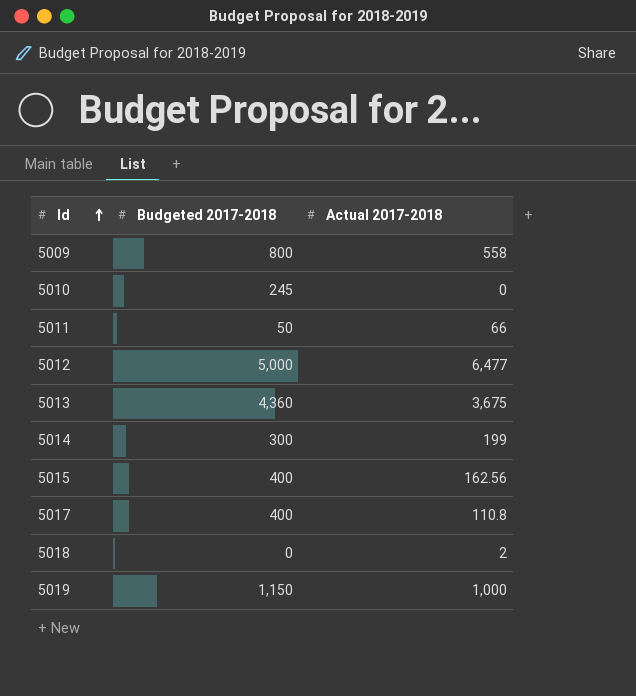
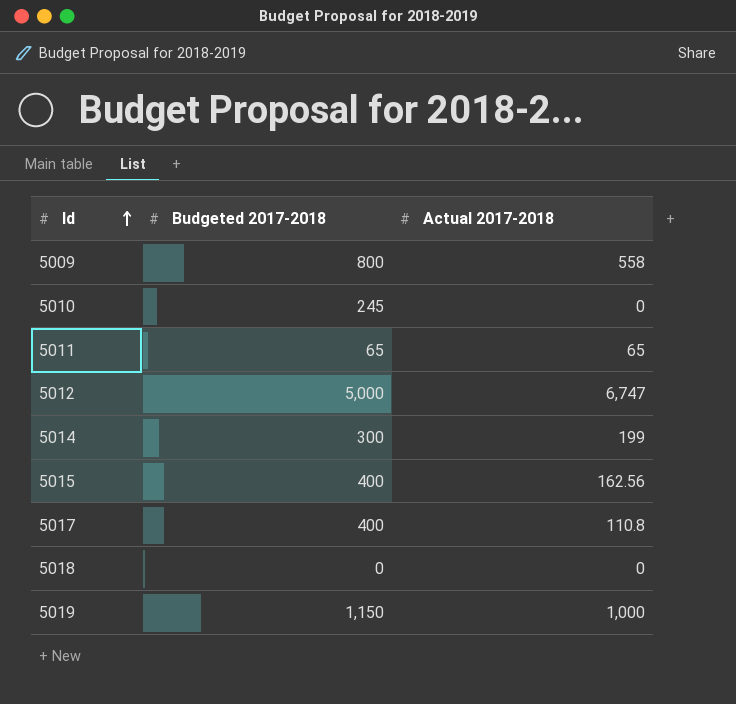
row 5013: 4,360 | 3,675 -> none
5011 | Budgeted 2017-2018: 50 -> 65
5011 | Actual 2017-2018: 66 -> 65
5012 | Actual 2017-2018: 6,477 -> 6,747
5018 | Actual 2017-2018: 2 -> 0

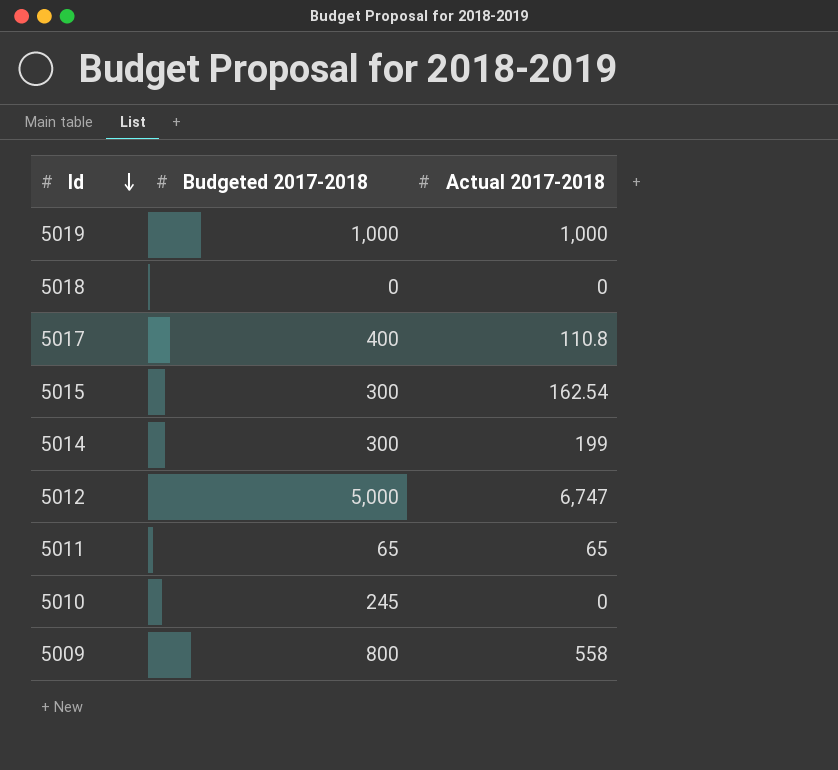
row order: Id ascending -> Id descending
5019 | Budgeted 2017-2018: 1,150 -> 1,000
5015 | Budgeted 2017-2018: 400 -> 300
5015 | Actual 2017-2018: 162.56 -> 162.54

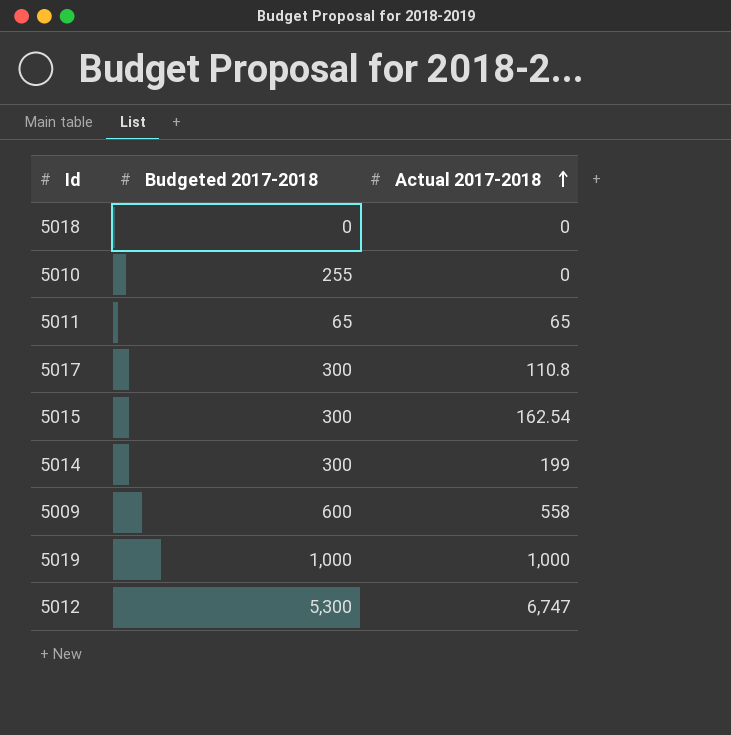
row order: Id descending -> Actual 2017-2018 ascending
5010 | Budgeted 2017-2018: 245 -> 255
5017 | Budgeted 2017-2018: 400 -> 300
5009 | Budgeted 2017-2018: 800 -> 600
5012 | Budgeted 2017-2018: 5,000 -> 5,300

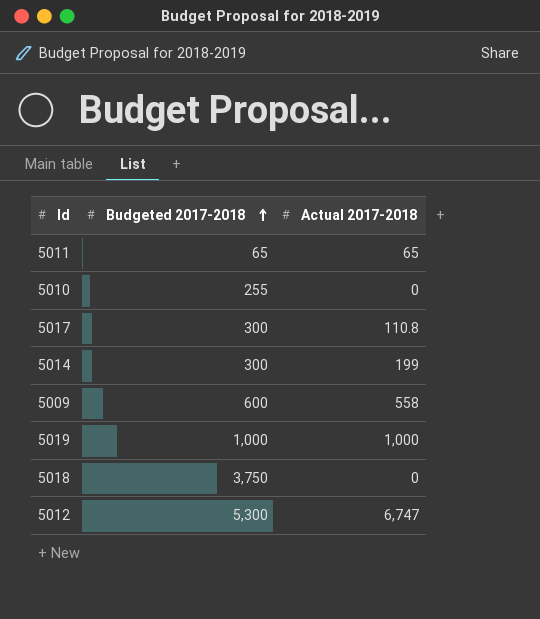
row order: Actual 2017-2018 ascending -> Budgeted 2017-2018 ascending
row 5015: 300 | 162.54 -> none
5018 | Budgeted 2017-2018: 0 -> 3,750

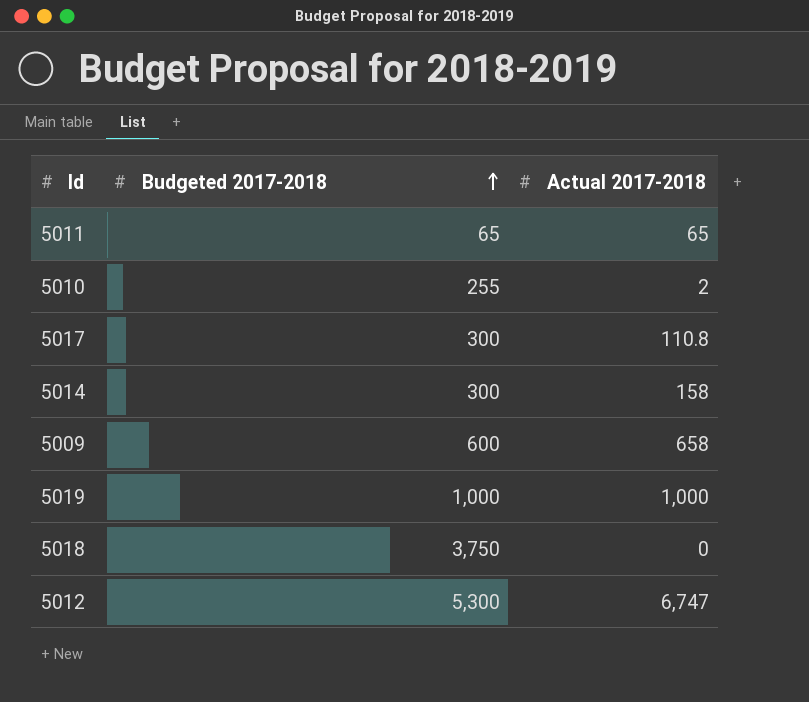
5010 | Actual 2017-2018: 0 -> 2
5014 | Actual 2017-2018: 199 -> 158
5009 | Actual 2017-2018: 558 -> 658

